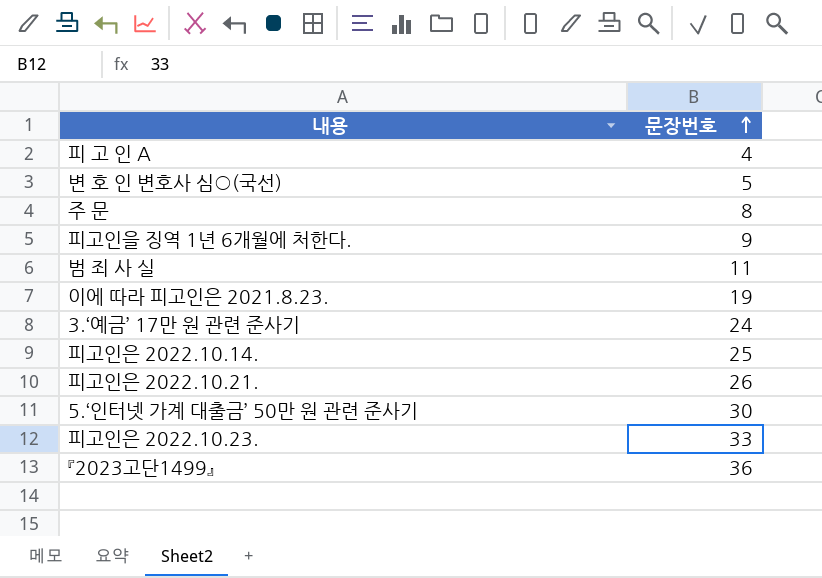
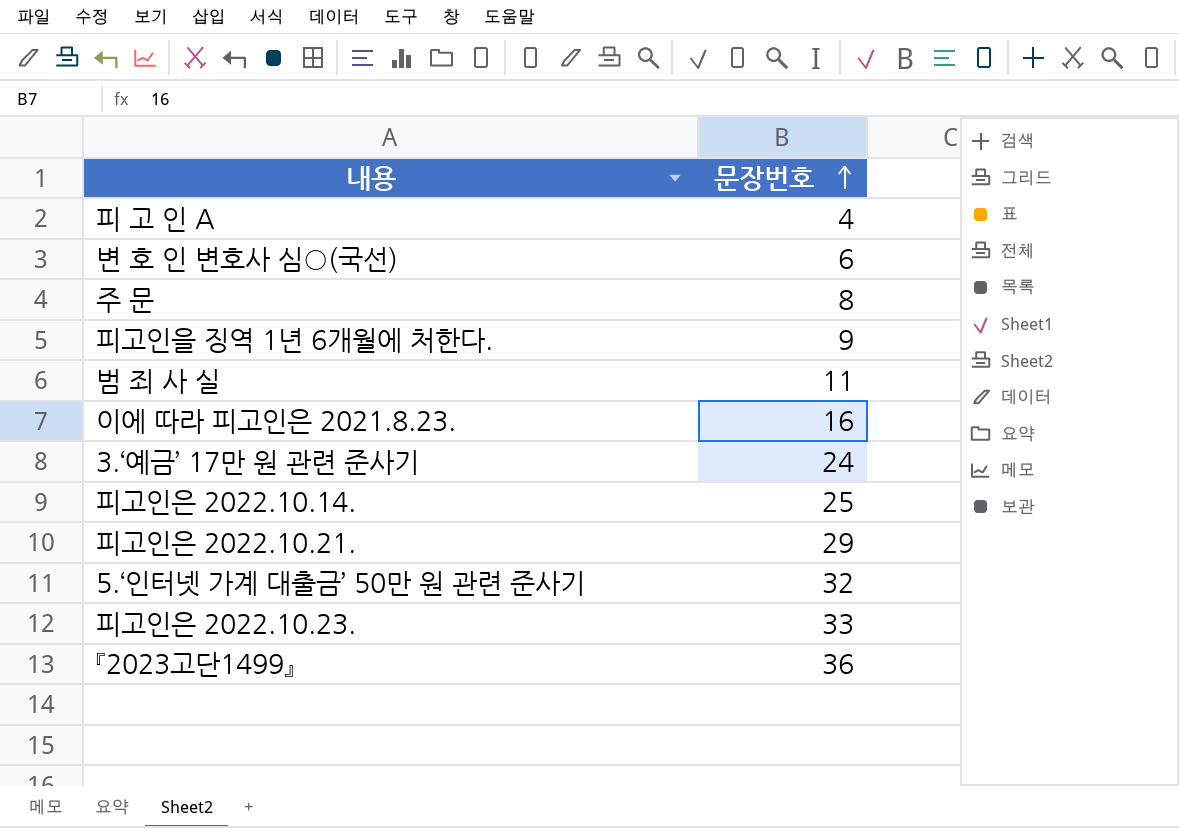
변 호 인 변호사 심○(국선) | 문장번호: 5 -> 6
이에 따라 피고인은 2021.8.23. | 문장번호: 19 -> 16
피고인은 2022.10.21. | 문장번호: 26 -> 29
5.‘인터넷 가계 대출금’ 50만 원 관련 준사기 | 문장번호: 30 -> 32

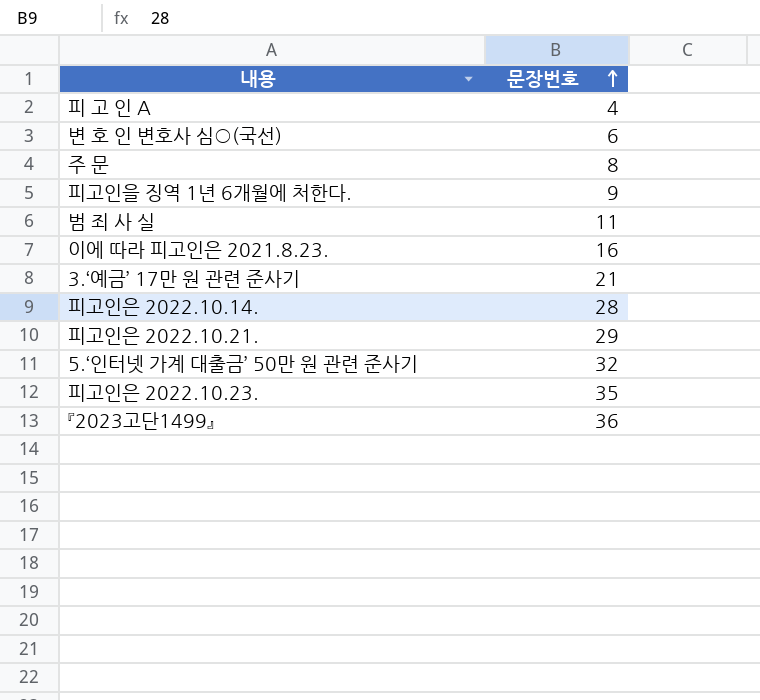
3.‘예금’ 17만 원 관련 준사기 | 문장번호: 24 -> 21
피고인은 2022.10.14. | 문장번호: 25 -> 28
피고인은 2022.10.23. | 문장번호: 33 -> 35

